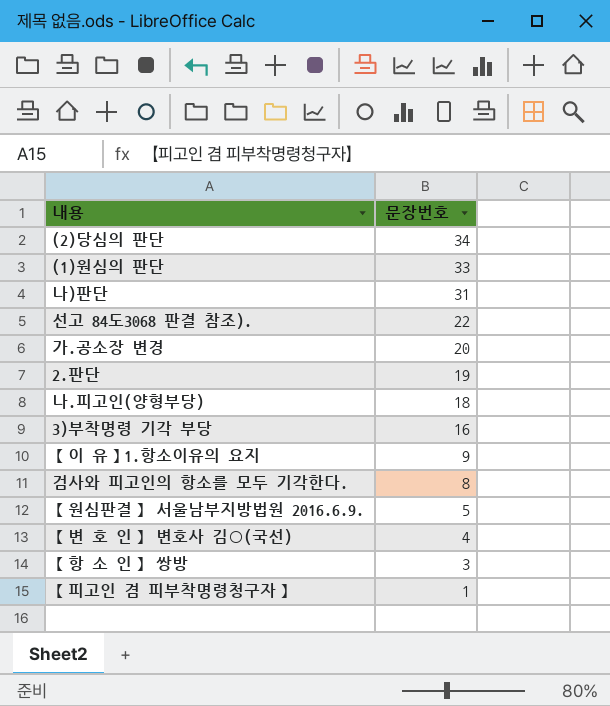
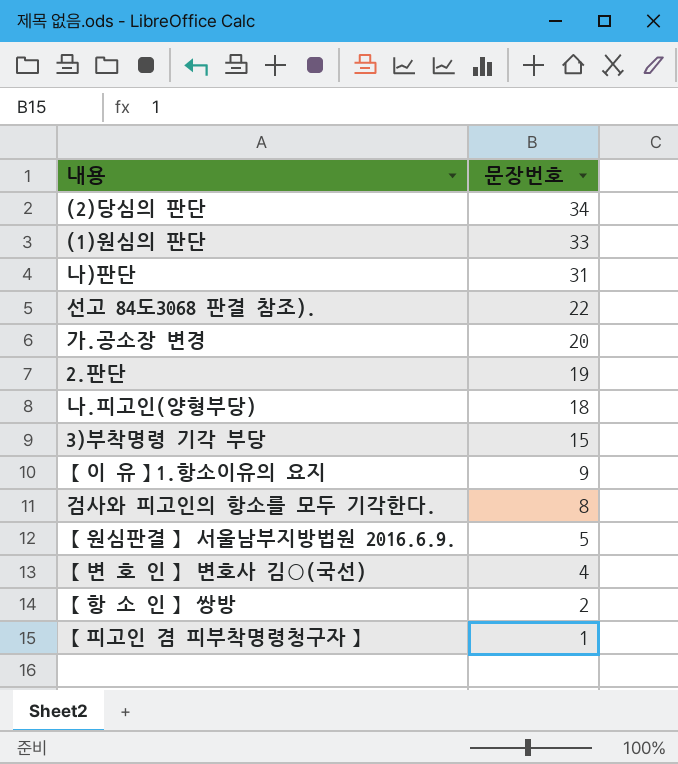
3)부착명령 기각 부당 | 문장번호: 16 -> 15
【항 소 인】 쌍방 | 문장번호: 3 -> 2

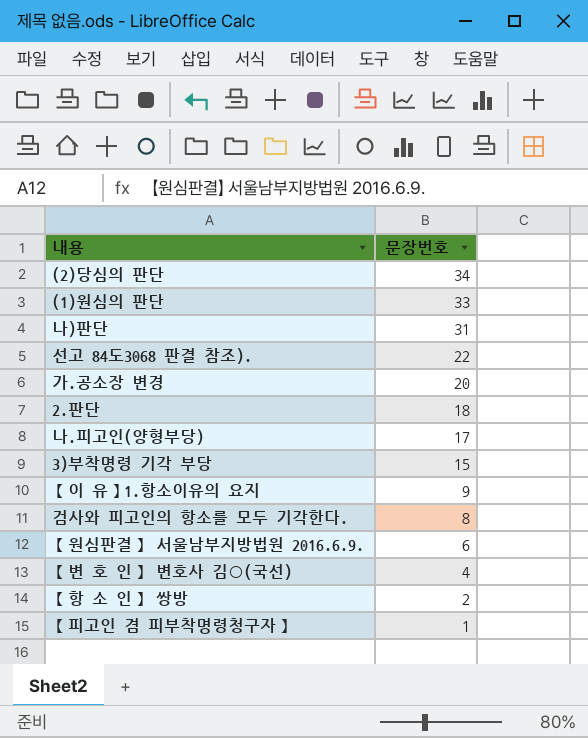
2.판단 | 문장번호: 19 -> 18
나.피고인(양형부당) | 문장번호: 18 -> 17
【원심판결】 서울남부지방법원 2016.6.9. | 문장번호: 5 -> 6

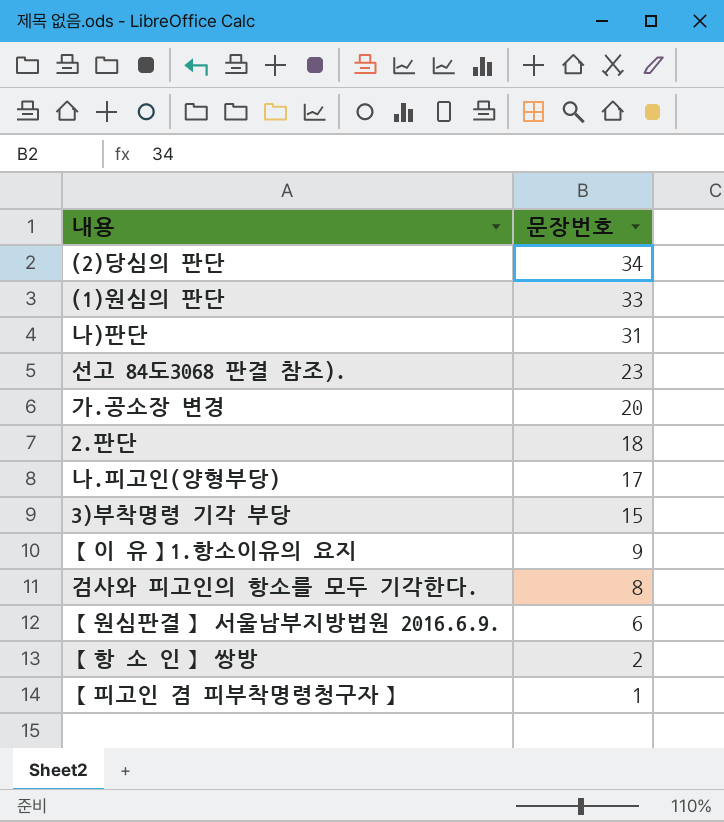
row 【변 호 인】 변호사 김○(국선): 4 -> none
선고 84도3068 판결 참조). | 문장번호: 22 -> 23

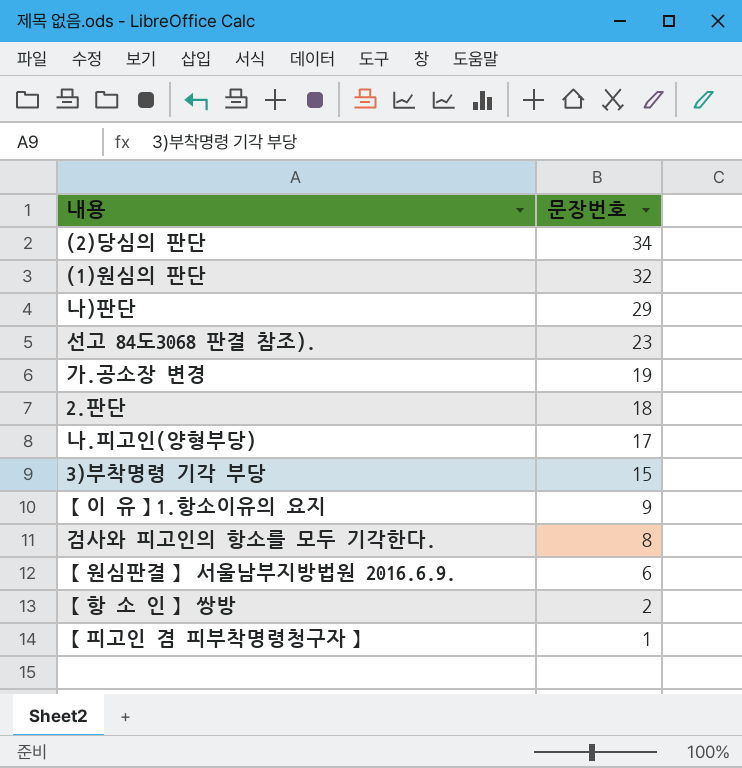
(1)원심의 판단 | 문장번호: 33 -> 32
나)판단 | 문장번호: 31 -> 29
가.공소장 변경 | 문장번호: 20 -> 19

